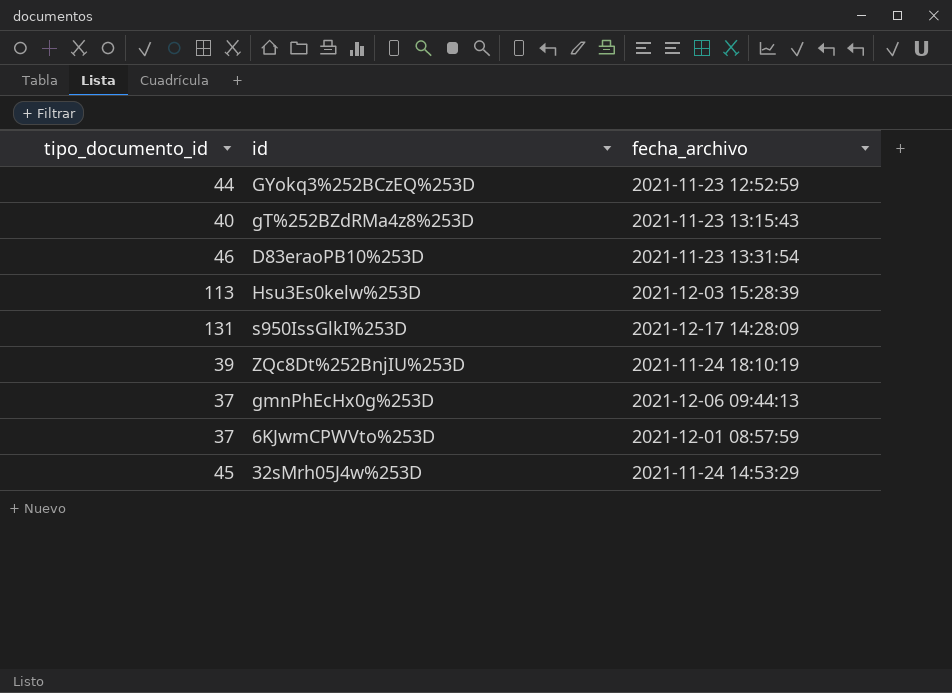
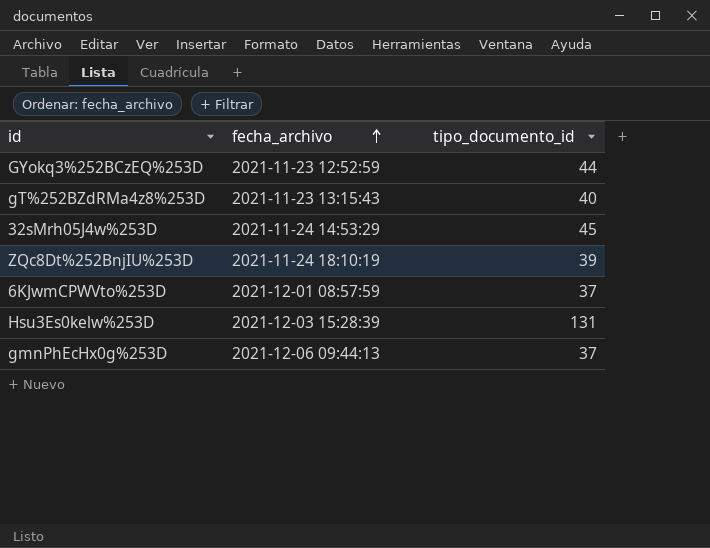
row order: none -> fecha_archivo ascending
column tipo_documento_id | position: 1 -> 3
row D83eraoPB10%253D: 46 | 2021-11-23 13:31:54 -> none
row s950IssGlkI%253D: 131 | 2021-12-17 14:28:09 -> none
Hsu3Es0kelw%253D | tipo_documento_id: 113 -> 131

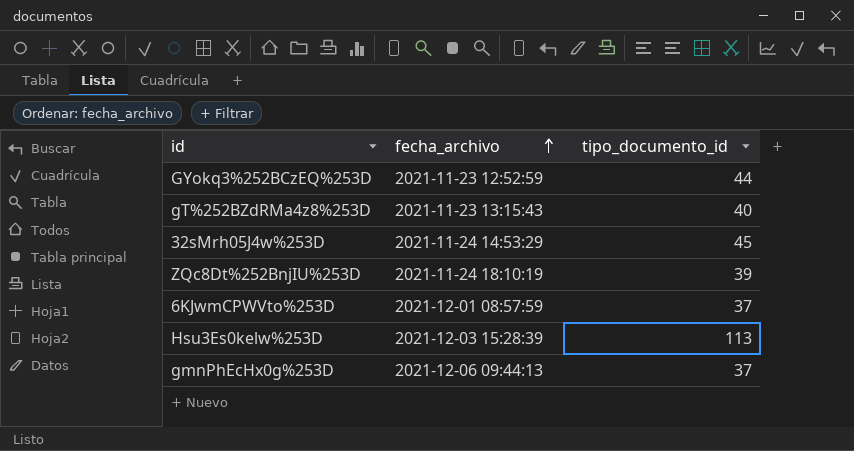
Hsu3Es0kelw%253D | tipo_documento_id: 131 -> 113

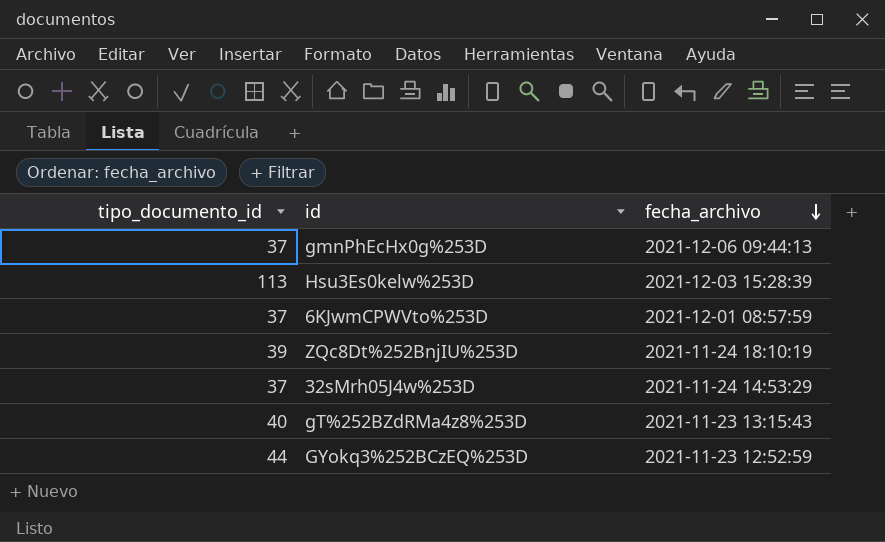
row order: fecha_archivo ascending -> fecha_archivo descending
column tipo_documento_id | position: 3 -> 1
32sMrh05J4w%253D | tipo_documento_id: 45 -> 37

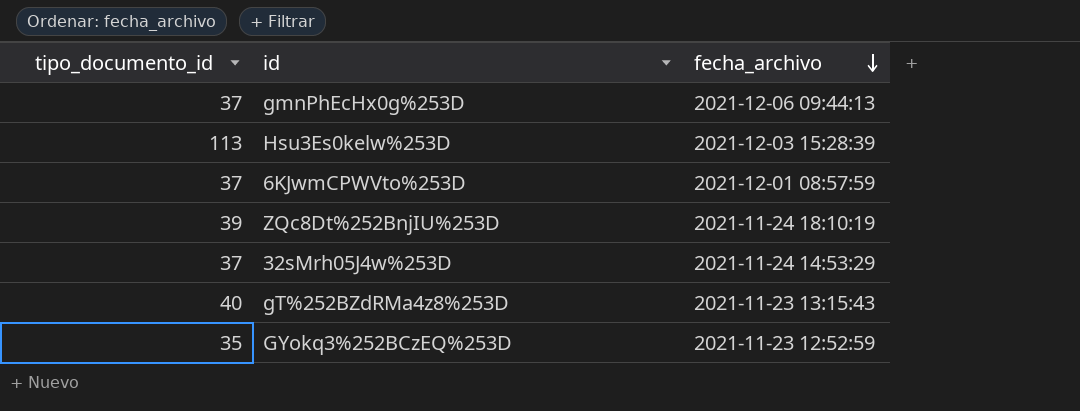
GYokq3%252BCzEQ%253D | tipo_documento_id: 44 -> 35

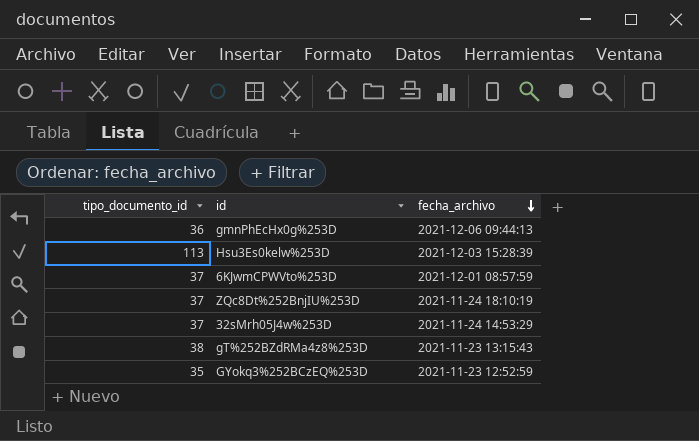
gmnPhEcHx0g%253D | tipo_documento_id: 37 -> 36
ZQc8Dt%252BnjIU%253D | tipo_documento_id: 39 -> 37
gT%252BZdRMa4z8%253D | tipo_documento_id: 40 -> 38

